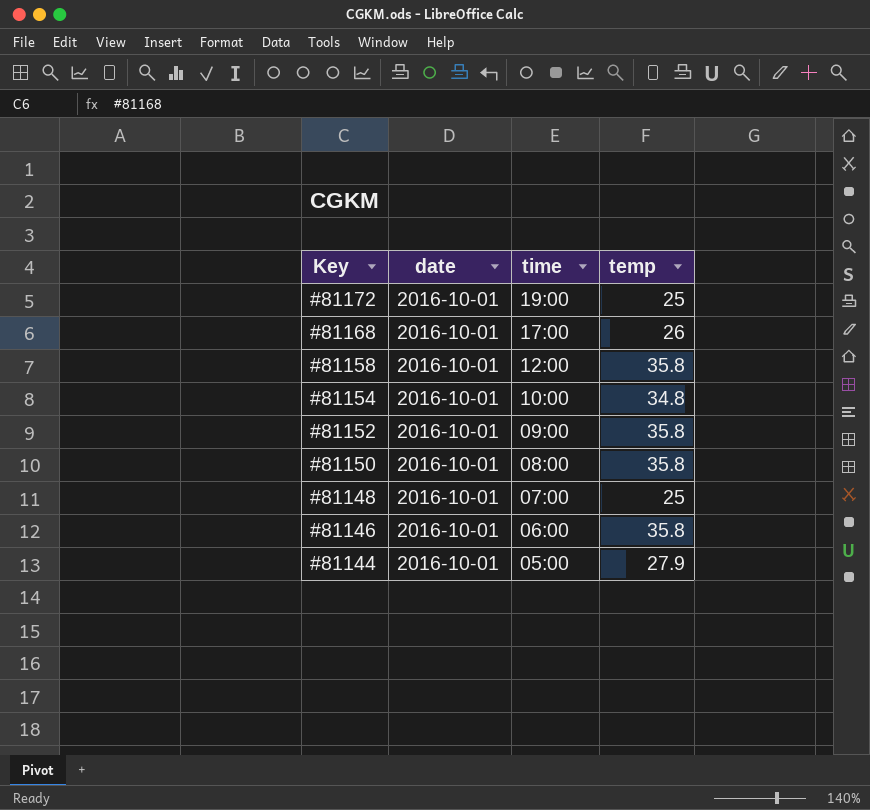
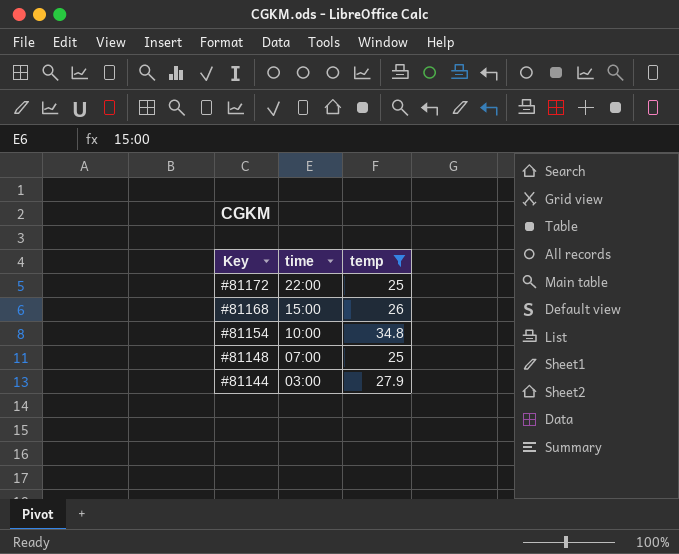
filter: none -> temp != 35.8
column date | position: 2 -> none
#81172 | time: 19:00 -> 22:00
#81168 | time: 17:00 -> 15:00
#81144 | time: 05:00 -> 03:00

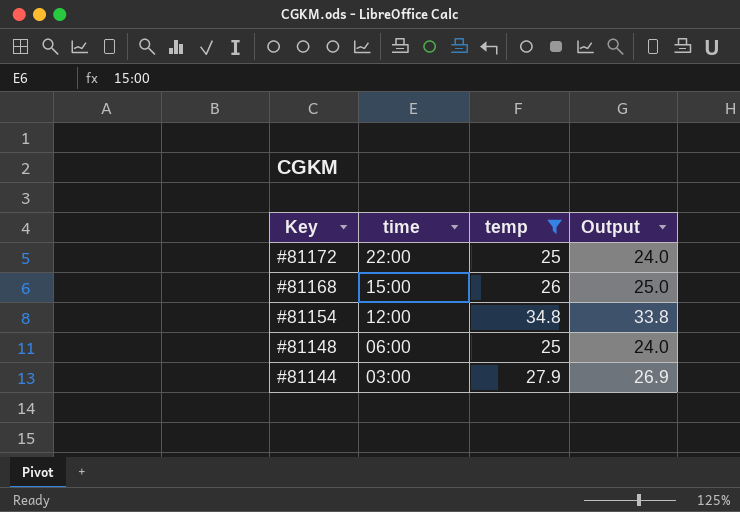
column Output | formula: none -> [temp] - 1
#81154 | time: 10:00 -> 12:00
#81148 | time: 07:00 -> 06:00

